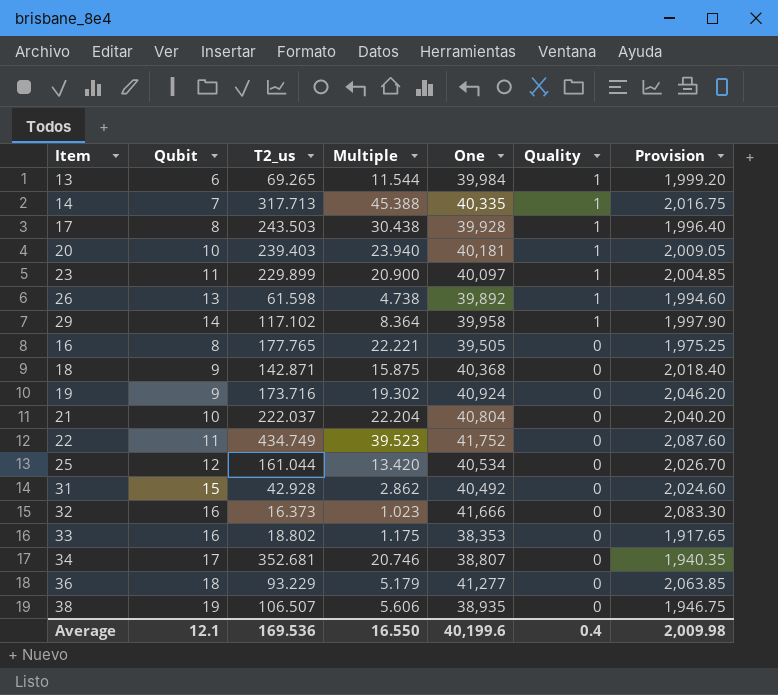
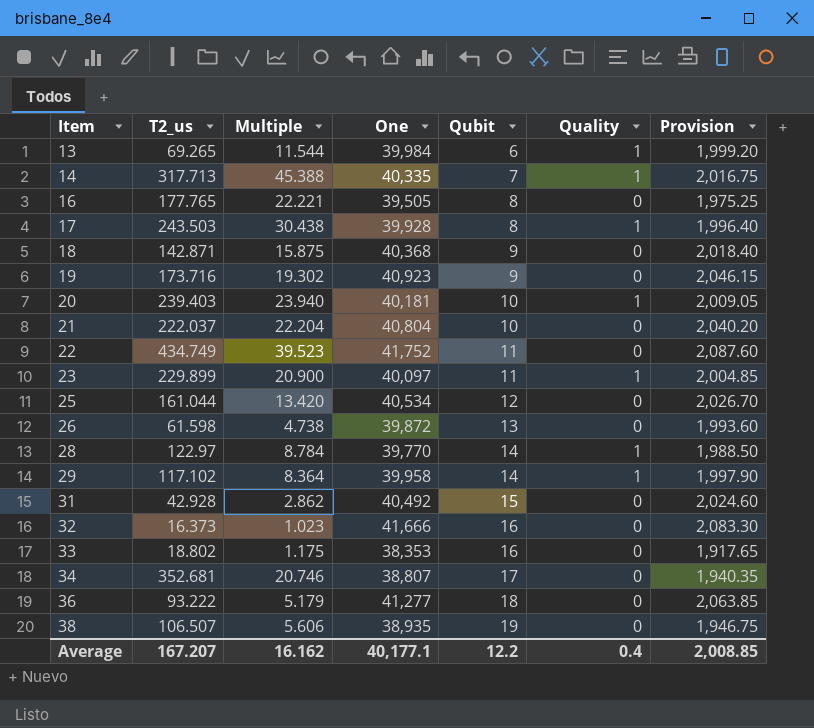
row order: Quality descending -> Item ascending
column Qubit | position: 2 -> 5
19 | One: 40,924 -> 40,923
19 | Provision: 2,046.20 -> 2,046.15
26 | One: 39,892 -> 39,872
26 | Quality: 1 -> 0
26 | Provision: 1,994.60 -> 1,993.60
row 28: none -> 122.97 | 8.784 | 39,770 | 14 | 1 | 1,988.50
36 | T2_us: 93.229 -> 93.222
Average | T2_us: 169.536 -> 167.207
Average | Multiple: 16.550 -> 16.162
Average | One: 40,199.6 -> 40,177.1
Average | Qubit: 12.1 -> 12.2
Average | Provision: 2,009.98 -> 2,008.85

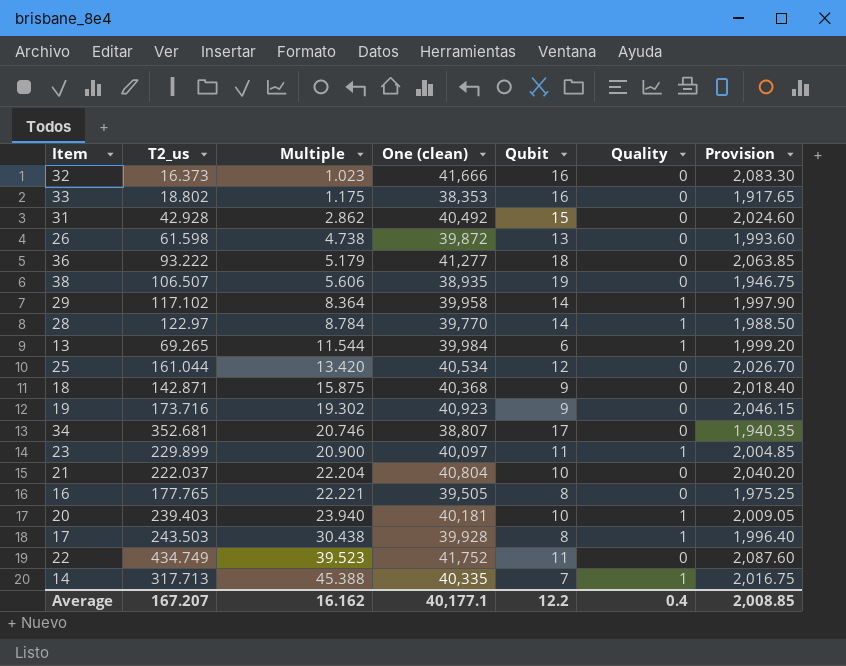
row order: Item ascending -> Multiple ascending
column name: One -> One (clean)

